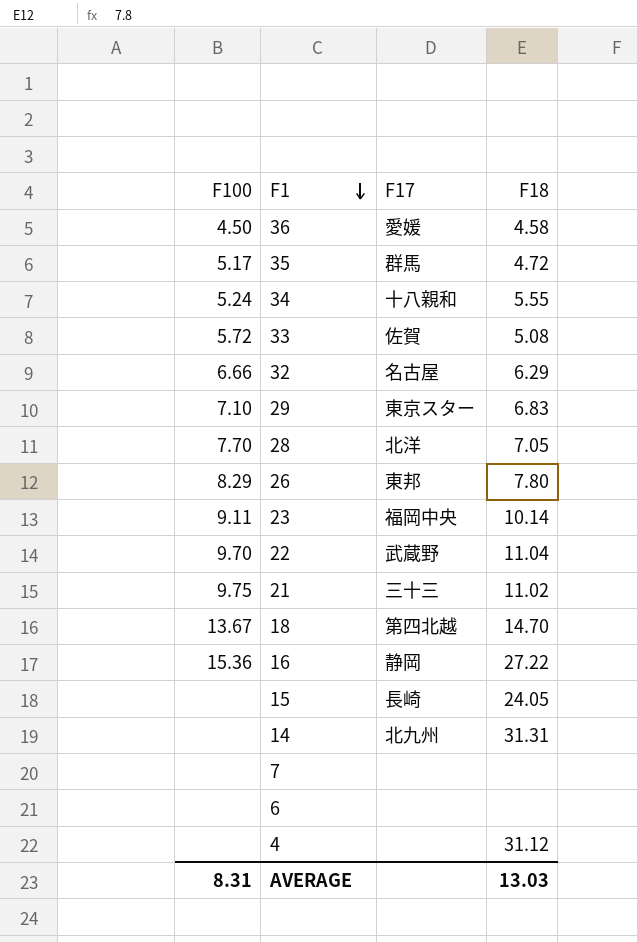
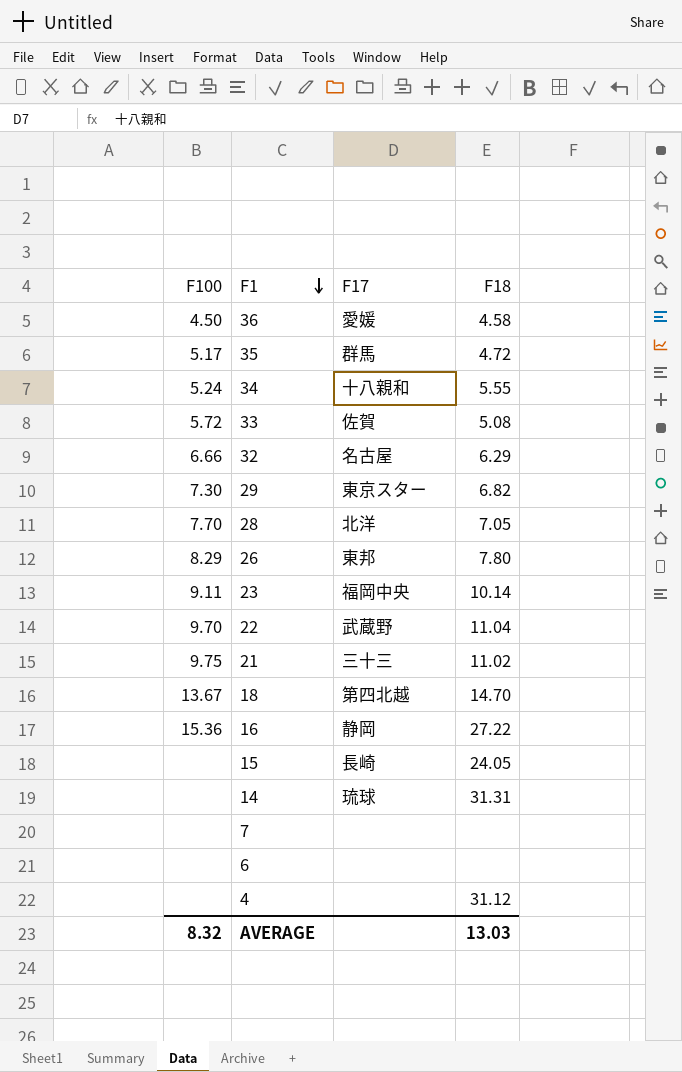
29 | F100: 7.10 -> 7.30
29 | F18: 6.83 -> 6.82
14 | F17: 北九州 -> 琉球
AVERAGE | F100: 8.31 -> 8.32

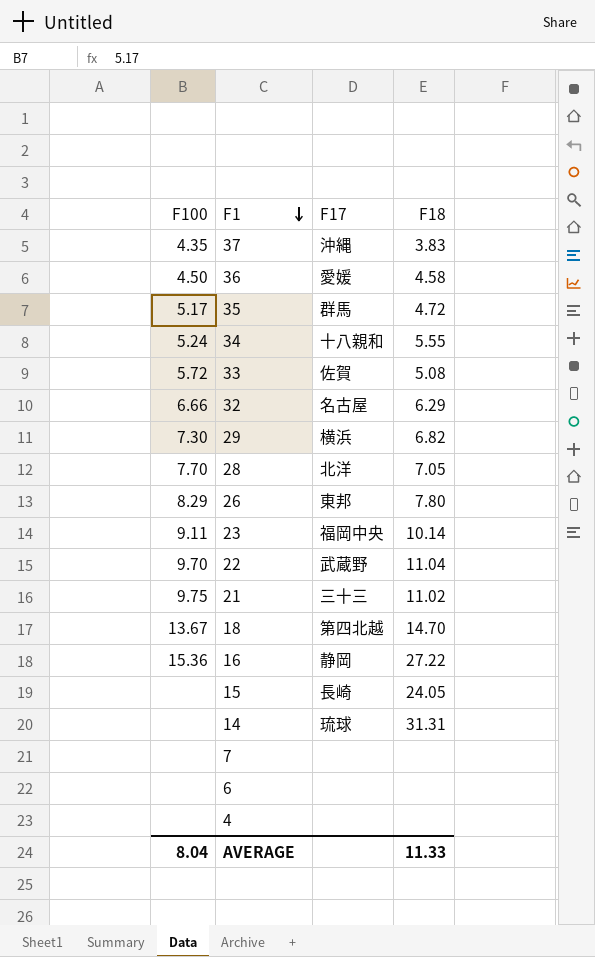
row 37: none -> 4.35 | 沖縄 | 3.83
29 | F17: 東京スター -> 横浜
4 | F18: 31.12 -> none
AVERAGE | F100: 8.32 -> 8.04
AVERAGE | F18: 13.03 -> 11.33

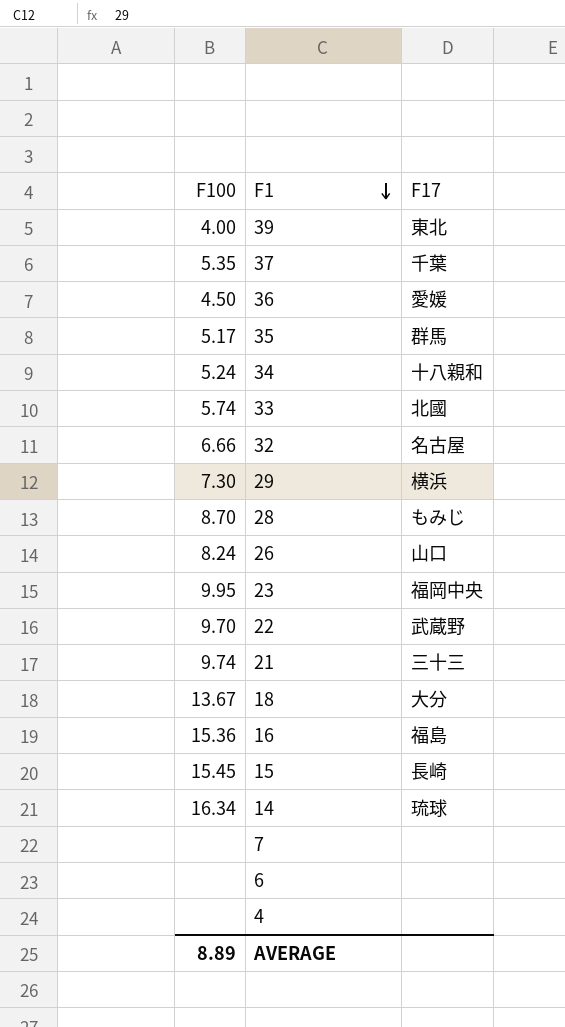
column F18 | position: 4 -> none
row 39: none -> 4.00 | 東北
37 | F100: 4.35 -> 5.35
37 | F17: 沖縄 -> 千葉
33 | F100: 5.72 -> 5.74
33 | F17: 佐賀 -> 北國
28 | F100: 7.70 -> 8.70
28 | F17: 北洋 -> もみじ
26 | F100: 8.29 -> 8.24
26 | F17: 東邦 -> 山口
23 | F100: 9.11 -> 9.95
21 | F100: 9.75 -> 9.74
18 | F17: 第四北越 -> 大分
16 | F17: 静岡 -> 福島
15 | F100: none -> 15.45
14 | F100: none -> 16.34
AVERAGE | F100: 8.04 -> 8.89

